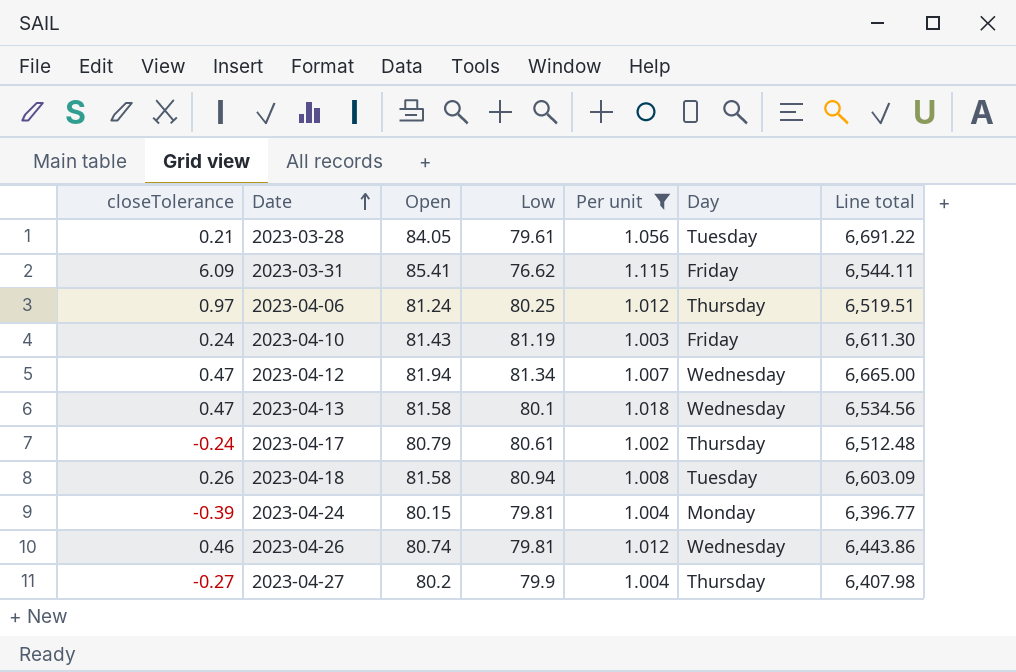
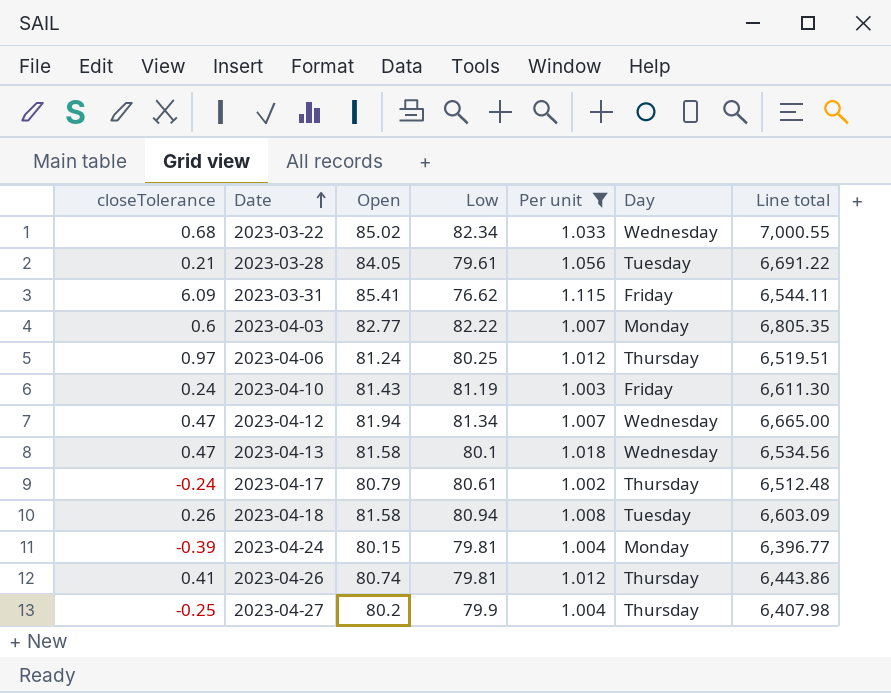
row 2023-03-22: none -> 0.68 | 85.02 | 82.34 | 1.033 | Wednesday | 7,000.55
row 2023-04-03: none -> 0.6 | 82.77 | 82.22 | 1.007 | Monday | 6,805.35
2023-04-26 | closeTolerance: 0.46 -> 0.41
2023-04-26 | Day: Wednesday -> Thursday
2023-04-27 | closeTolerance: -0.27 -> -0.25

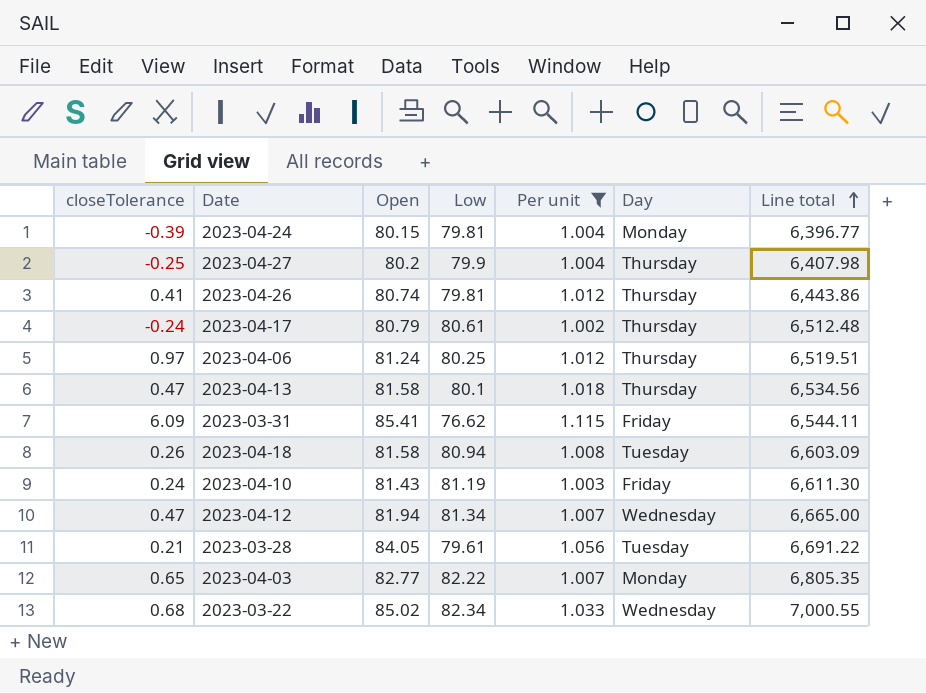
row order: Date ascending -> Line total ascending
2023-04-13 | Day: Wednesday -> Thursday
2023-04-03 | closeTolerance: 0.6 -> 0.65

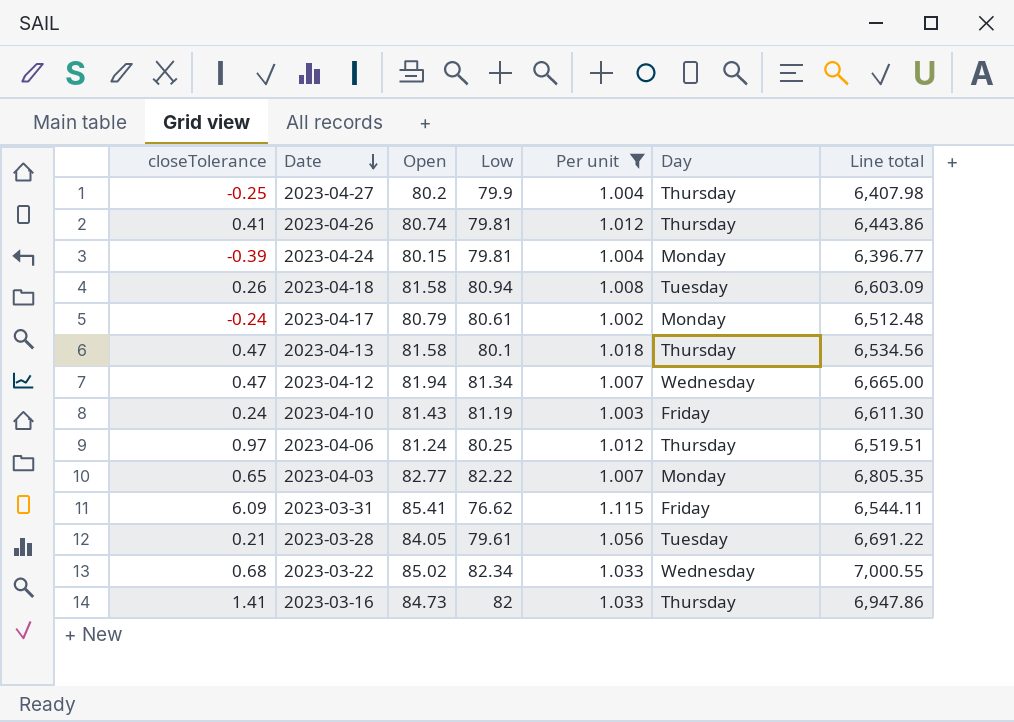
row order: Line total ascending -> Date descending
2023-04-17 | Day: Thursday -> Monday
row 2023-03-16: none -> 1.41 | 84.73 | 82 | 1.033 | Thursday | 6,947.86

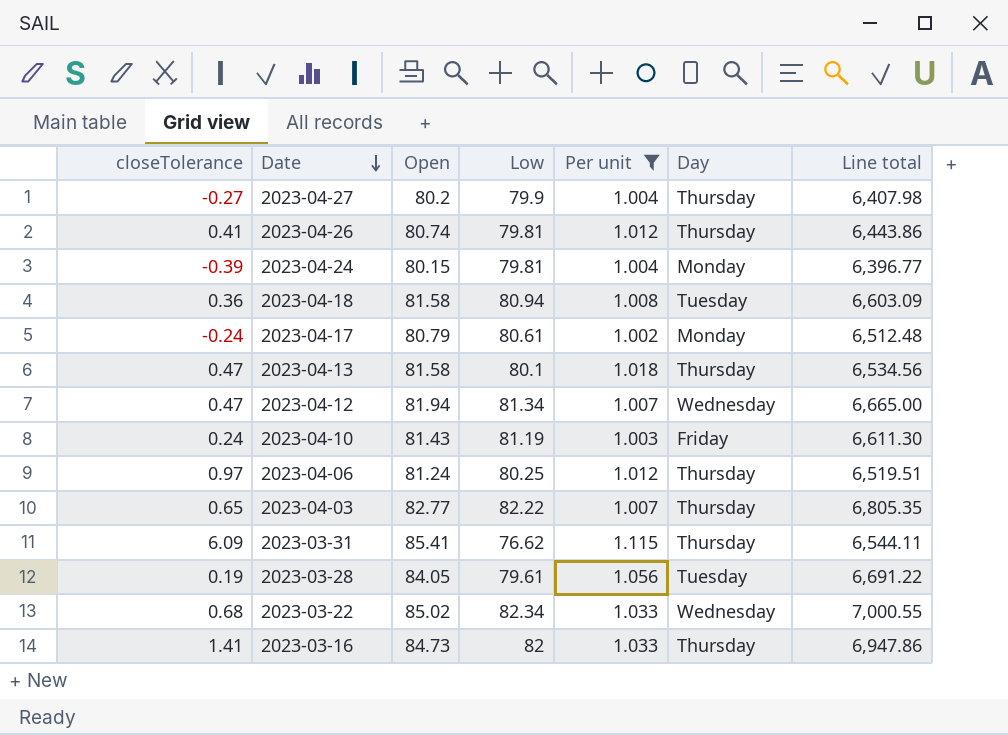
2023-04-27 | closeTolerance: -0.25 -> -0.27
2023-04-18 | closeTolerance: 0.26 -> 0.36
2023-04-03 | Day: Monday -> Thursday
2023-03-31 | Day: Friday -> Thursday
2023-03-28 | closeTolerance: 0.21 -> 0.19

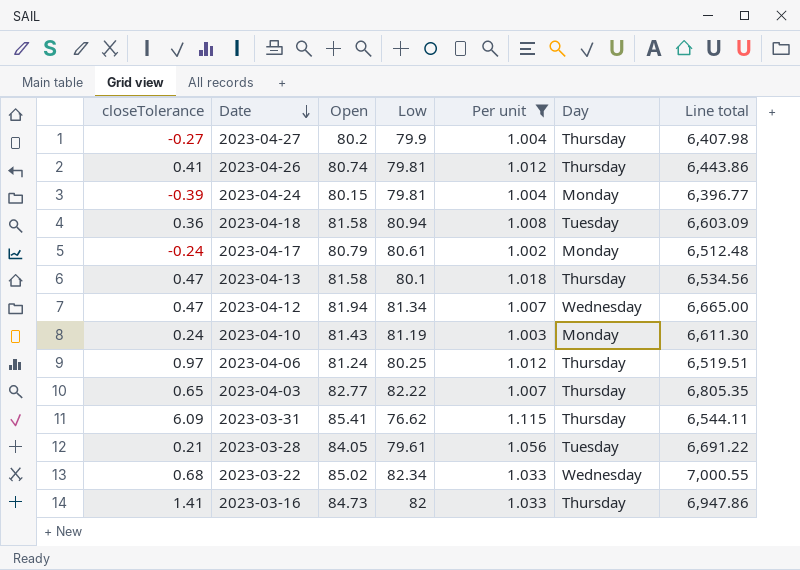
2023-04-10 | Day: Friday -> Monday
2023-03-28 | closeTolerance: 0.19 -> 0.21

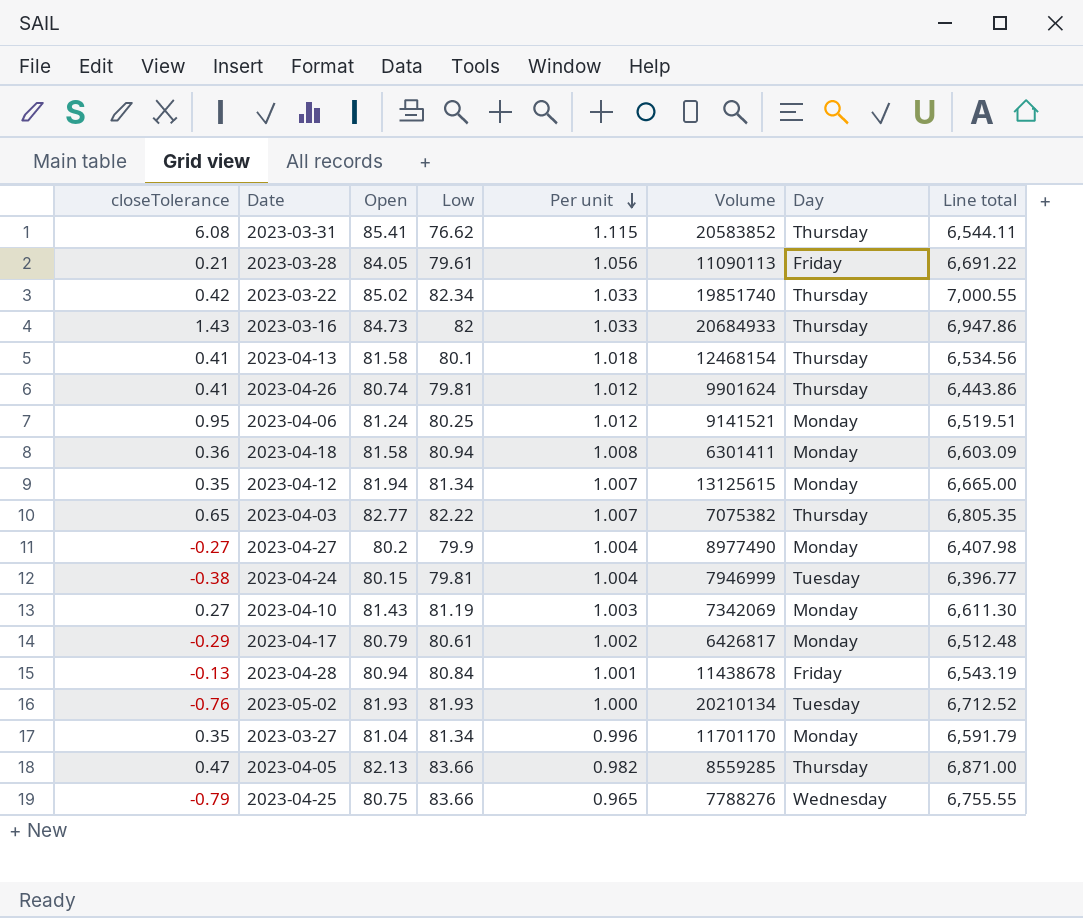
filter: Per unit >= 1.002 -> none
row order: Date descending -> Per unit descending
column Volume | position: none -> 6
2023-03-31 | closeTolerance: 6.09 -> 6.08
2023-03-28 | Day: Tuesday -> Friday
2023-03-22 | closeTolerance: 0.68 -> 0.42
2023-03-22 | Day: Wednesday -> Thursday
2023-03-16 | closeTolerance: 1.41 -> 1.43
2023-04-13 | closeTolerance: 0.47 -> 0.41
2023-04-06 | closeTolerance: 0.97 -> 0.95
2023-04-06 | Day: Thursday -> Monday
2023-04-18 | Day: Tuesday -> Monday
2023-04-12 | closeTolerance: 0.47 -> 0.35
2023-04-12 | Day: Wednesday -> Monday
2023-04-27 | Day: Thursday -> Monday
2023-04-24 | closeTolerance: -0.39 -> -0.38
2023-04-24 | Day: Monday -> Tuesday
2023-04-10 | closeTolerance: 0.24 -> 0.27
2023-04-17 | closeTolerance: -0.24 -> -0.29

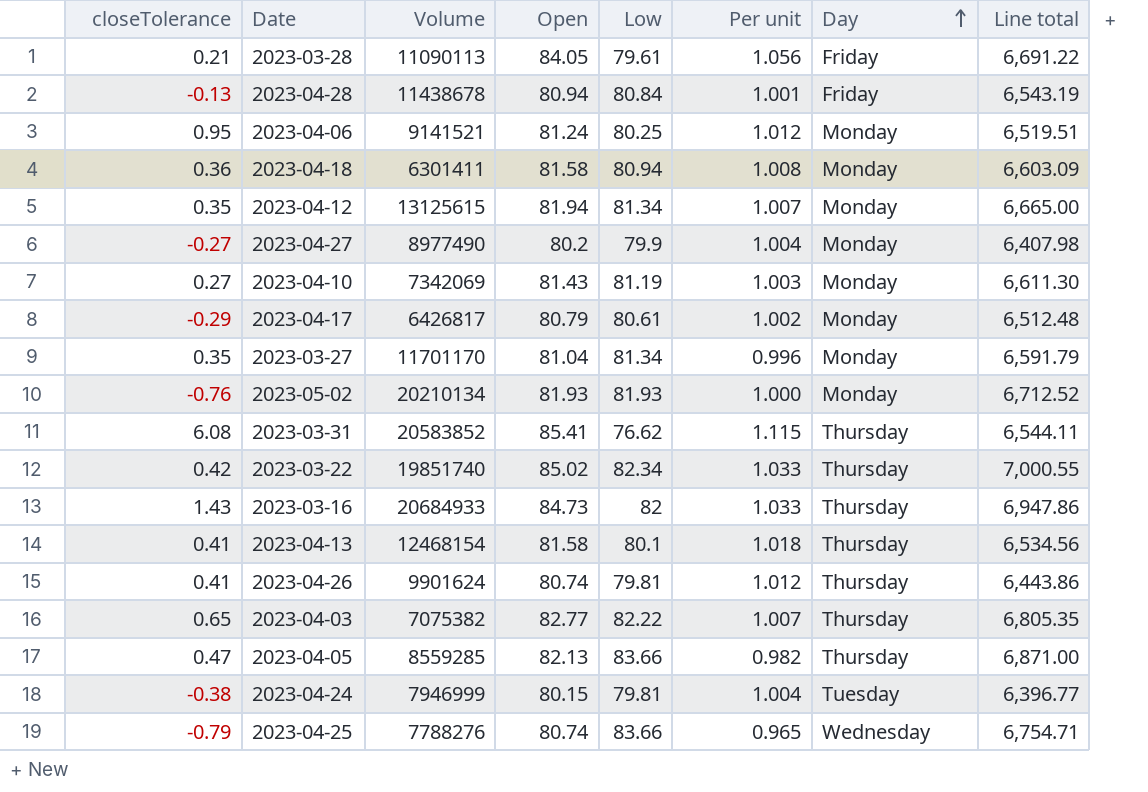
row order: Per unit descending -> Day ascending
column Volume | position: 6 -> 3
2023-05-02 | Day: Tuesday -> Monday
2023-04-25 | Open: 80.75 -> 80.74
2023-04-25 | Line total: 6,755.55 -> 6,754.71

